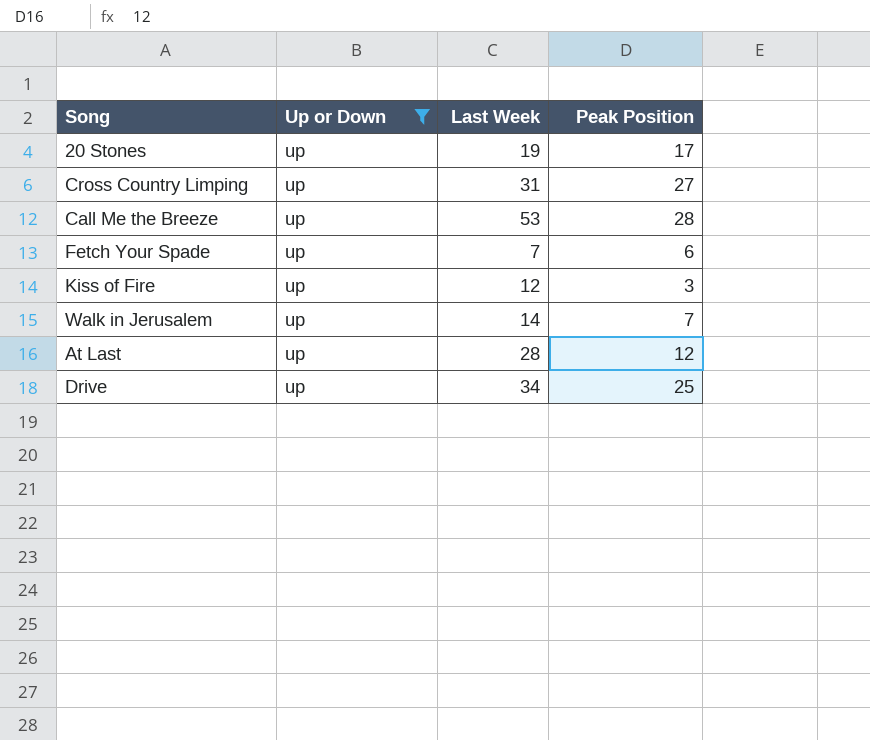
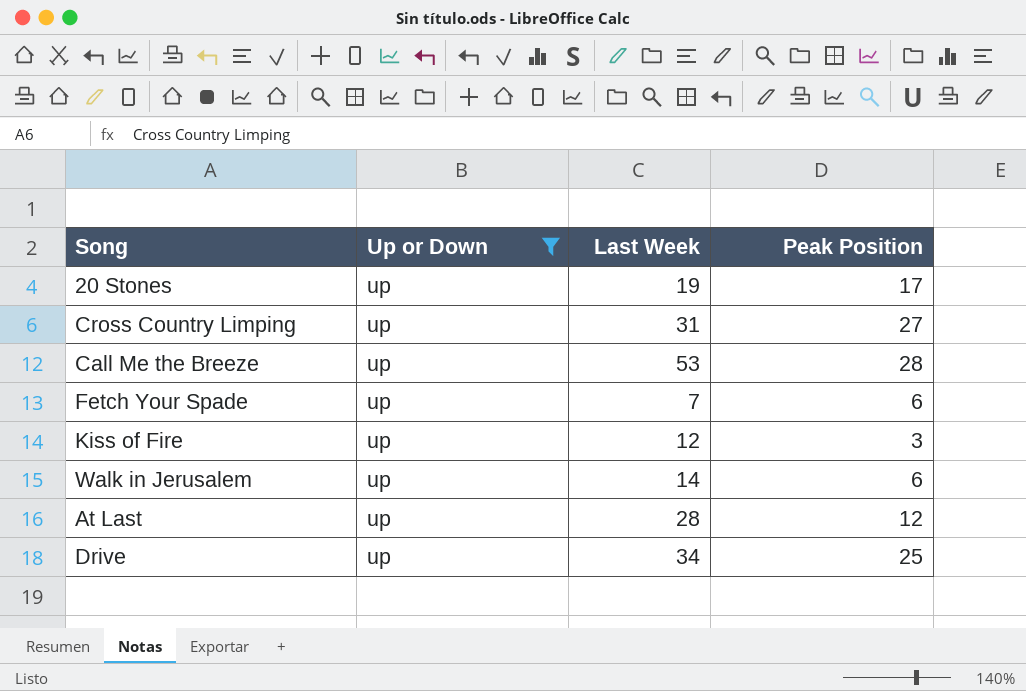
Walk in Jerusalem | Peak Position: 7 -> 6

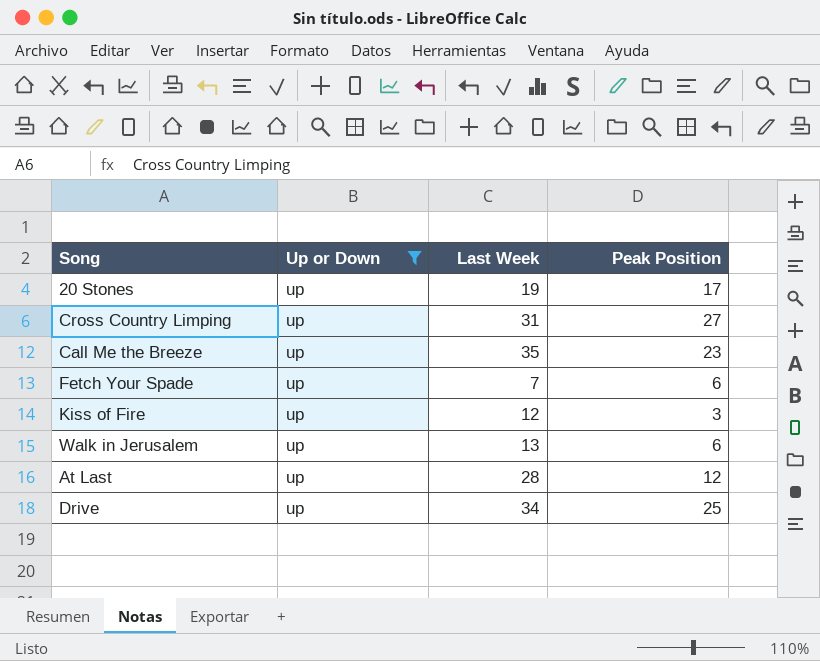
Call Me the Breeze | Last Week: 53 -> 35
Call Me the Breeze | Peak Position: 28 -> 23
Walk in Jerusalem | Last Week: 14 -> 13

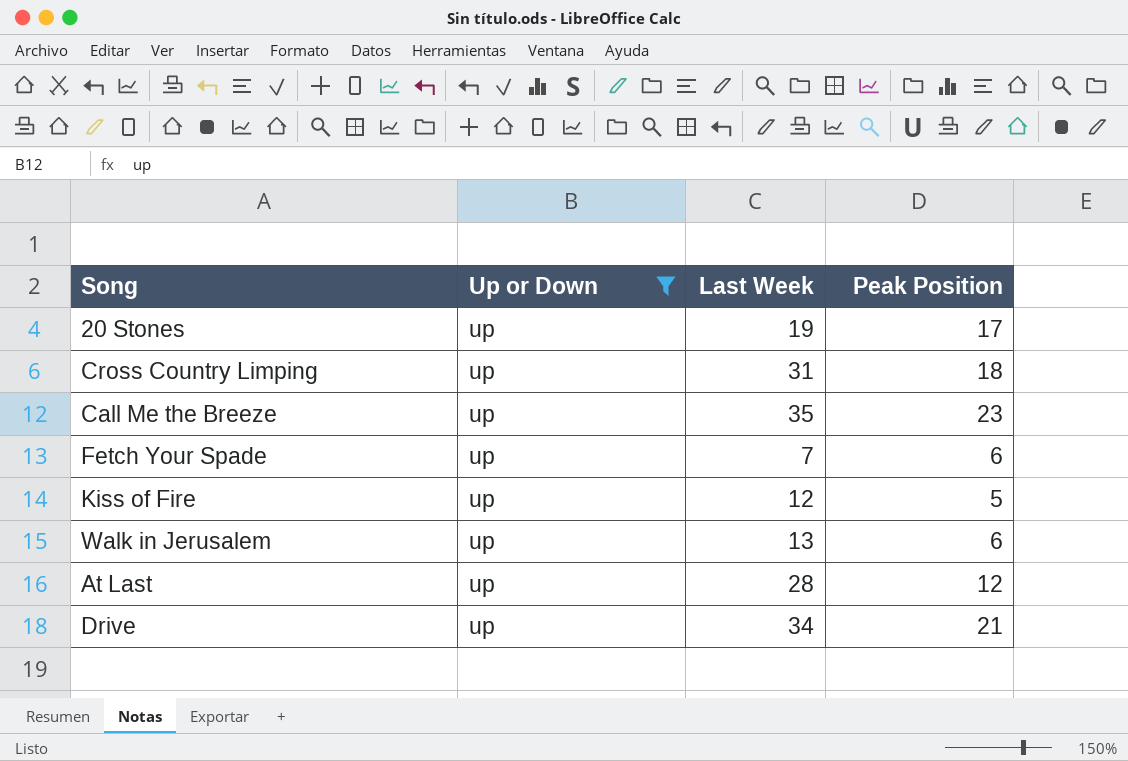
Cross Country Limping | Peak Position: 27 -> 18
Kiss of Fire | Peak Position: 3 -> 5
Drive | Peak Position: 25 -> 21

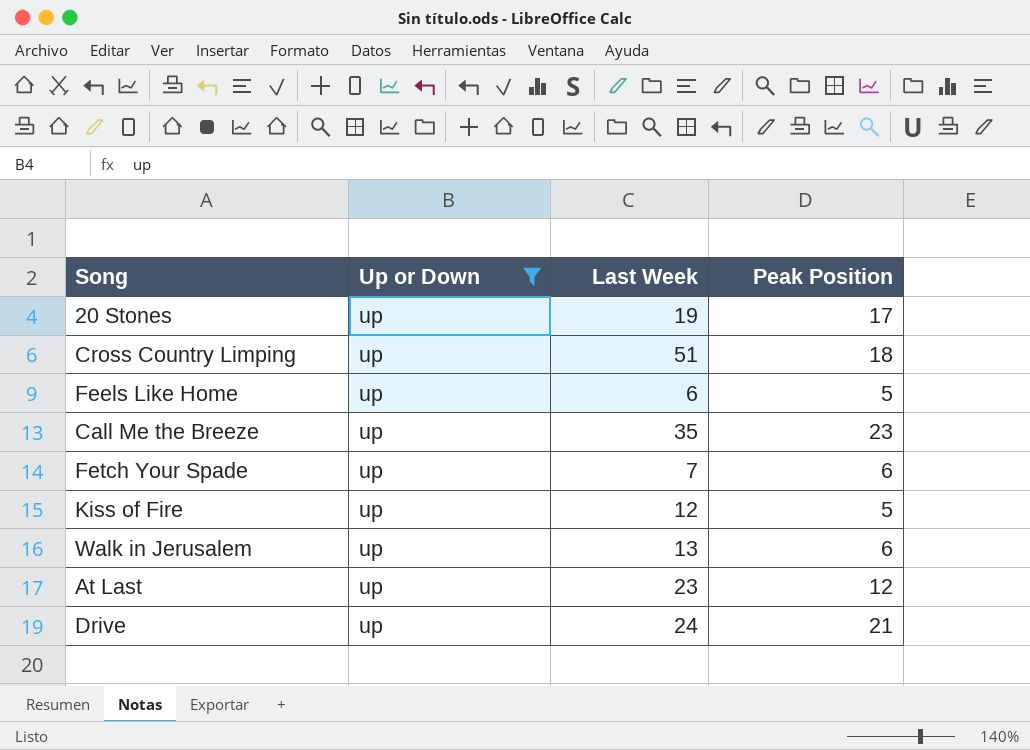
Cross Country Limping | Last Week: 31 -> 51
row Feels Like Home: none -> up | 6 | 5
At Last | Last Week: 28 -> 23
Drive | Last Week: 34 -> 24

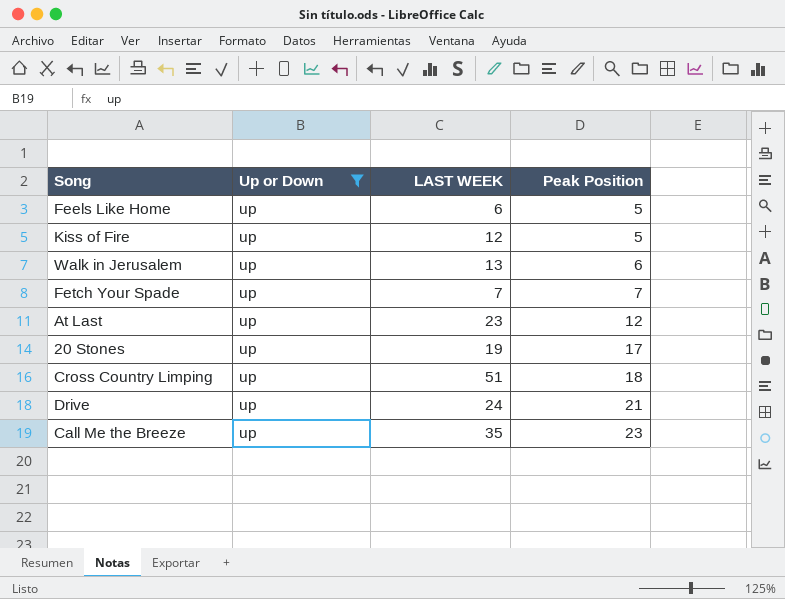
row order: none -> Peak Position ascending
column name: Last Week -> LAST WEEK
Fetch Your Spade | Peak Position: 6 -> 7

